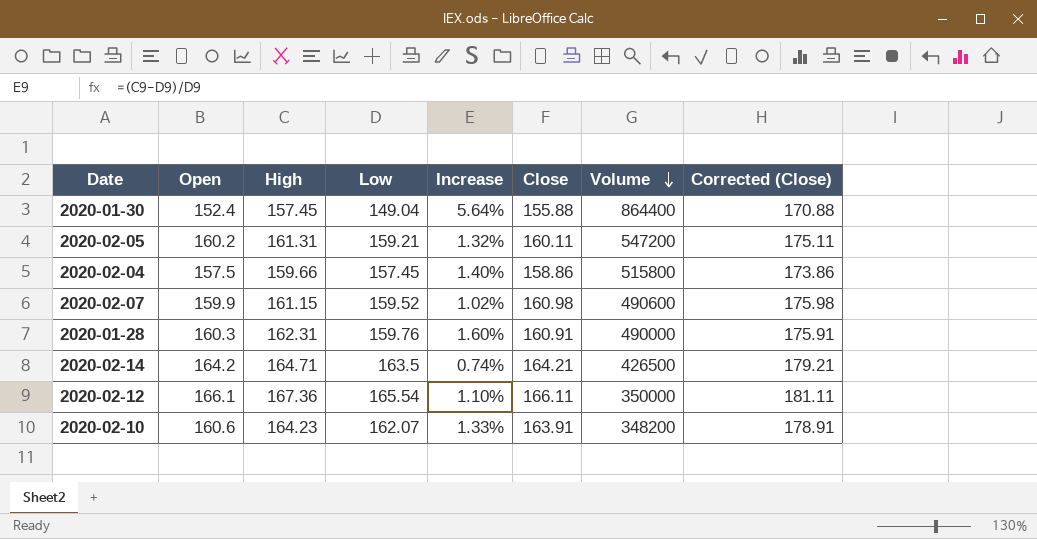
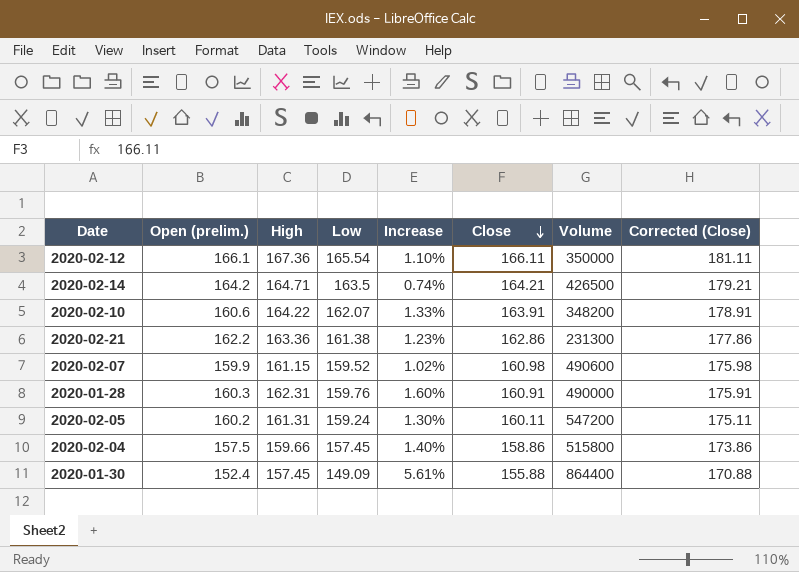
row order: Volume descending -> Close descending
column name: Open -> Open (prelim.)
2020-02-10 | High: 164.23 -> 164.22
row 2020-02-21: none -> 162.2 | 163.36 | 161.38 | 1.23% | 162.86 | 231300 | 177.86
2020-02-05 | Low: 159.21 -> 159.24
2020-02-05 | Increase: 1.32% -> 1.30%
2020-01-30 | Low: 149.04 -> 149.09
2020-01-30 | Increase: 5.64% -> 5.61%

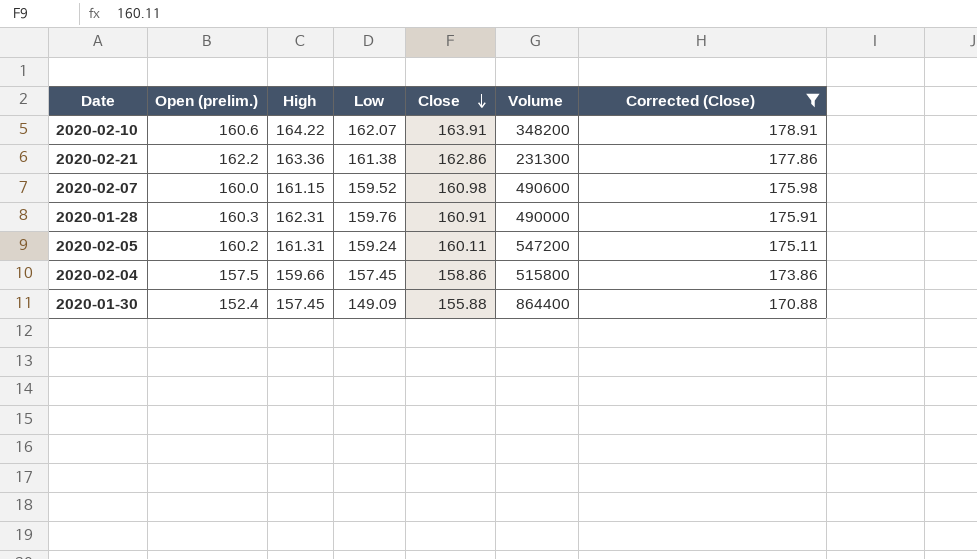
filter: none -> Corrected (Close) <= 178.91
column Increase | formula: ([High] - [Low]) / [Low] -> none
2020-02-07 | Open (prelim.): 159.9 -> 160.0

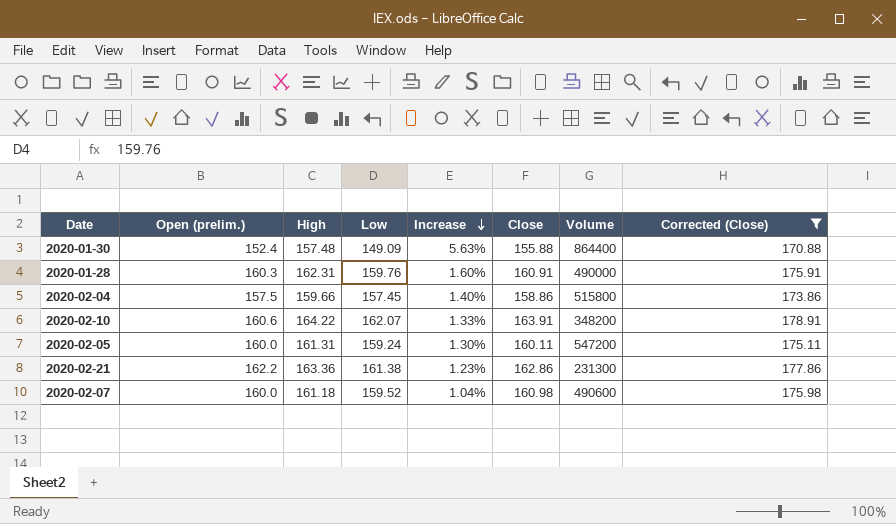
row order: Close descending -> Increase descending
column Increase | formula: none -> ([High] - [Low]) / [Low]
2020-01-30 | High: 157.45 -> 157.48
2020-02-05 | Open (prelim.): 160.2 -> 160.0
2020-02-07 | High: 161.15 -> 161.18

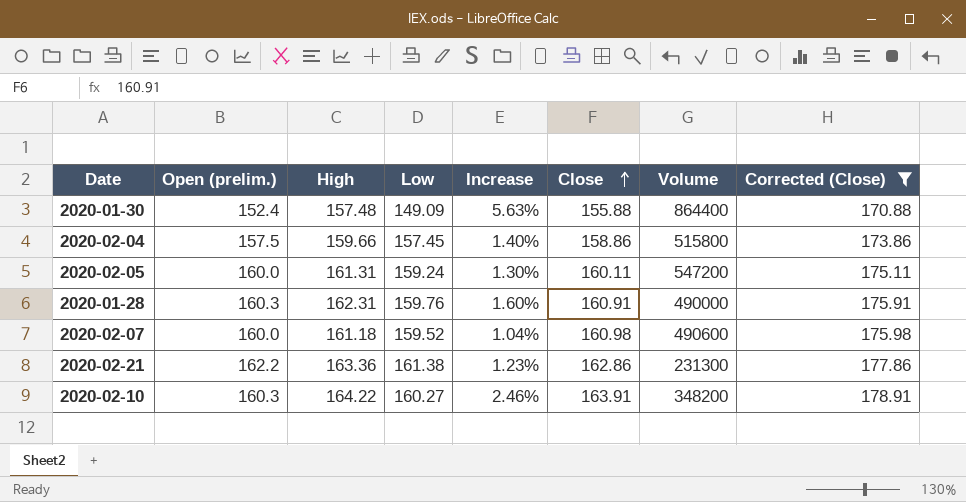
row order: Increase descending -> Close ascending
2020-02-10 | Open (prelim.): 160.6 -> 160.3
2020-02-10 | Low: 162.07 -> 160.27
2020-02-10 | Increase: 1.33% -> 2.46%

